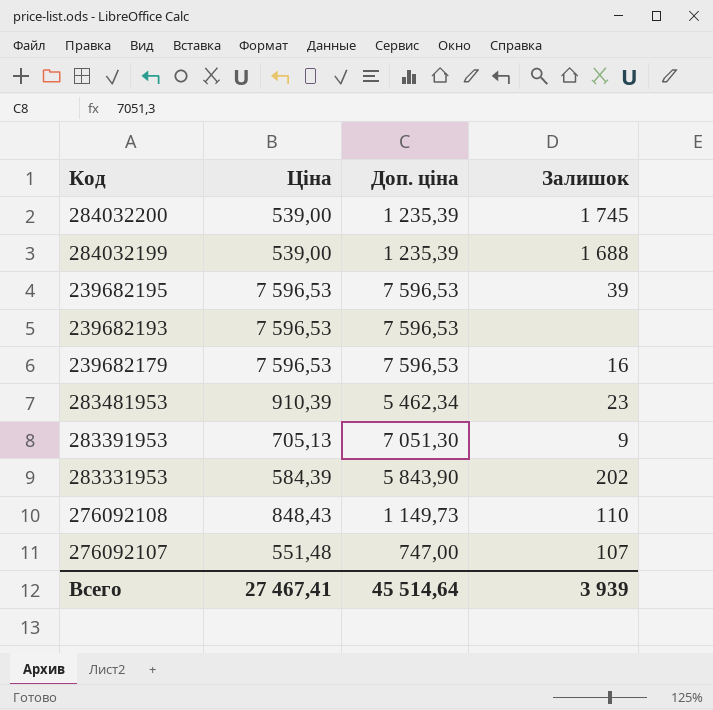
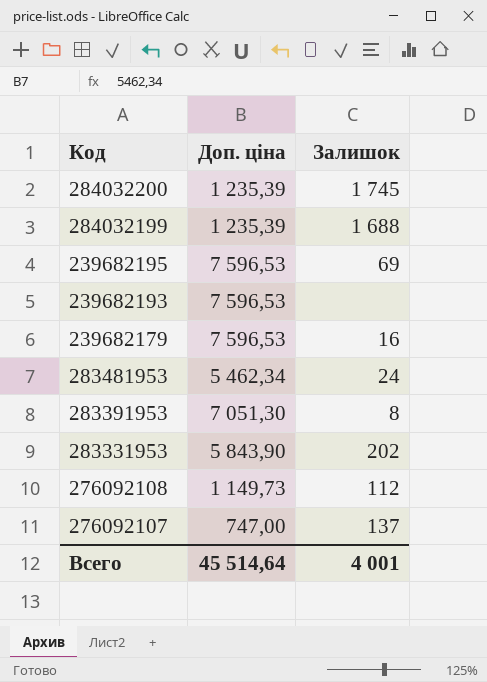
column Ціна | position: 2 -> none
239682195 | Залишок: 39 -> 69
283481953 | Залишок: 23 -> 24
283391953 | Залишок: 9 -> 8
276092108 | Залишок: 110 -> 112
276092107 | Залишок: 107 -> 137
Всего | Залишок: 3 939 -> 4 001

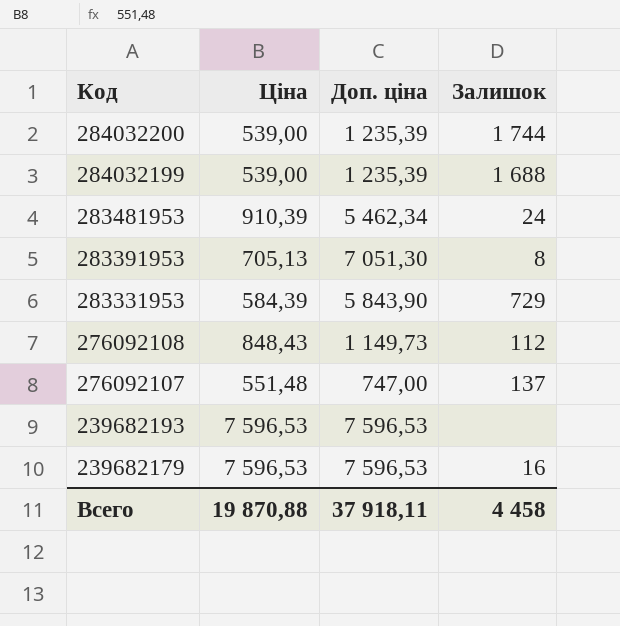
row order: none -> Код descending
column Ціна | position: none -> 2
row 239682195: 7 596,53 | 69 -> none
284032200 | Залишок: 1 745 -> 1 744
283331953 | Залишок: 202 -> 729
Всего | Доп. ціна: 45 514,64 -> 37 918,11
Всего | Залишок: 4 001 -> 4 458

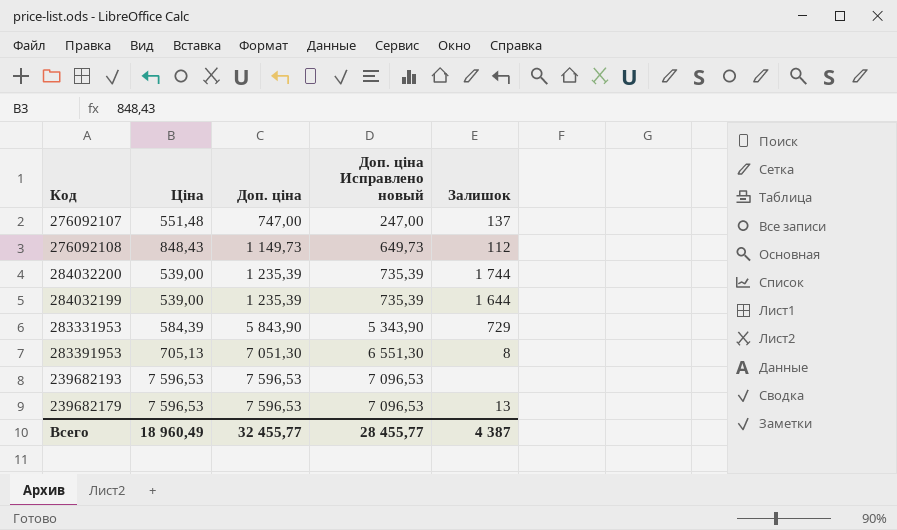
row order: Код descending -> Доп. ціна ascending
column Доп. ціна Исправлено новый | formula: none -> [Доп. ціна] - 500
row 283481953: 910,39 | 5 462,34 | 24 -> none
284032199 | Залишок: 1 688 -> 1 644
239682179 | Залишок: 16 -> 13
Всего | Ціна: 19 870,88 -> 18 960,49
Всего | Доп. ціна: 37 918,11 -> 32 455,77
Всего | Залишок: 4 458 -> 4 387

